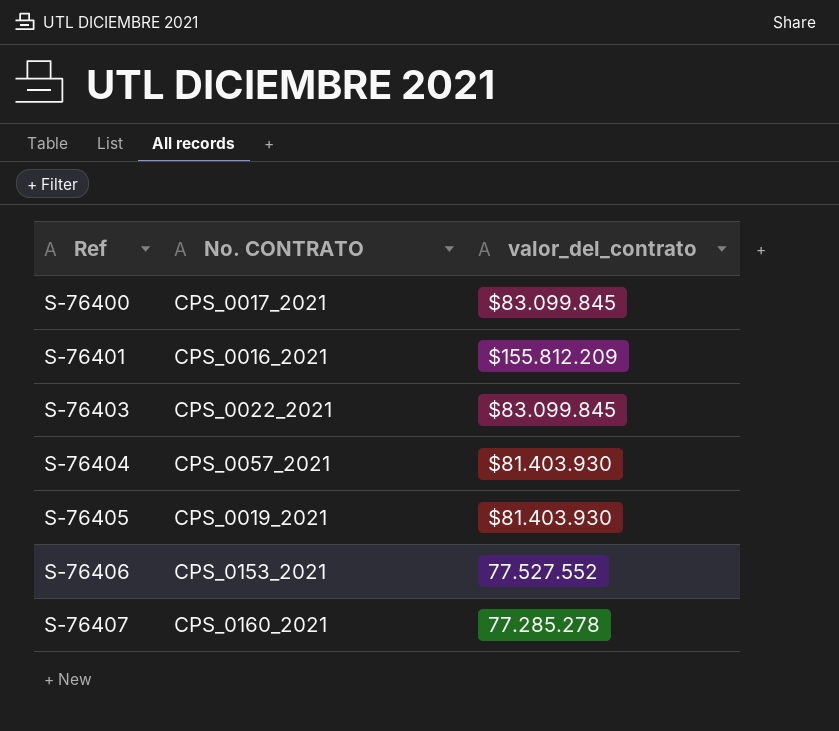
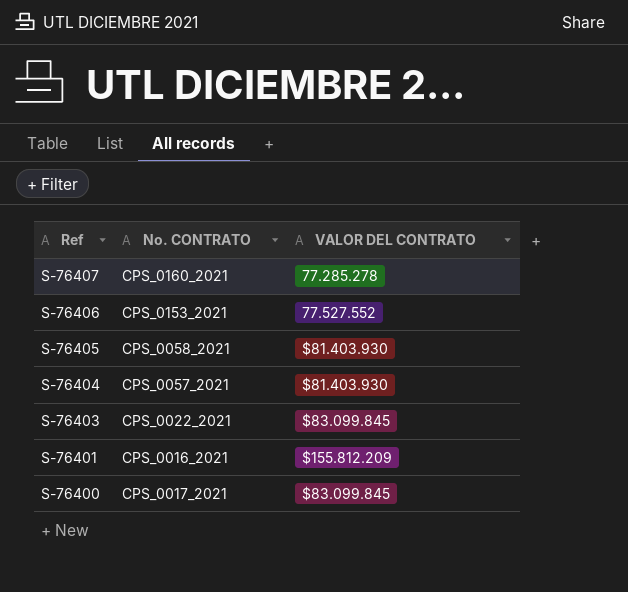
row order: Ref ascending -> Ref descending
column name: valor_del_contrato -> VALOR DEL CONTRATO
S-76405 | No. CONTRATO: CPS_0019_2021 -> CPS_0058_2021

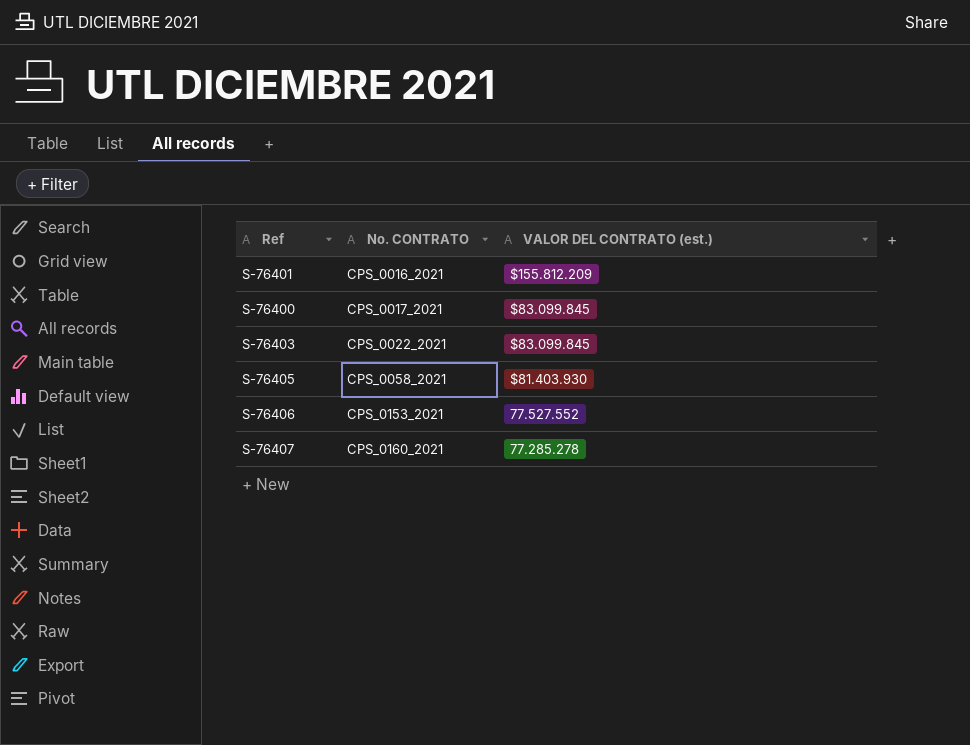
row order: Ref descending -> No. CONTRATO ascending
column name: VALOR DEL CONTRATO -> VALOR DEL CONTRATO (est.)
row S-76404: CPS_0057_2021 | $81.403.930 -> none

